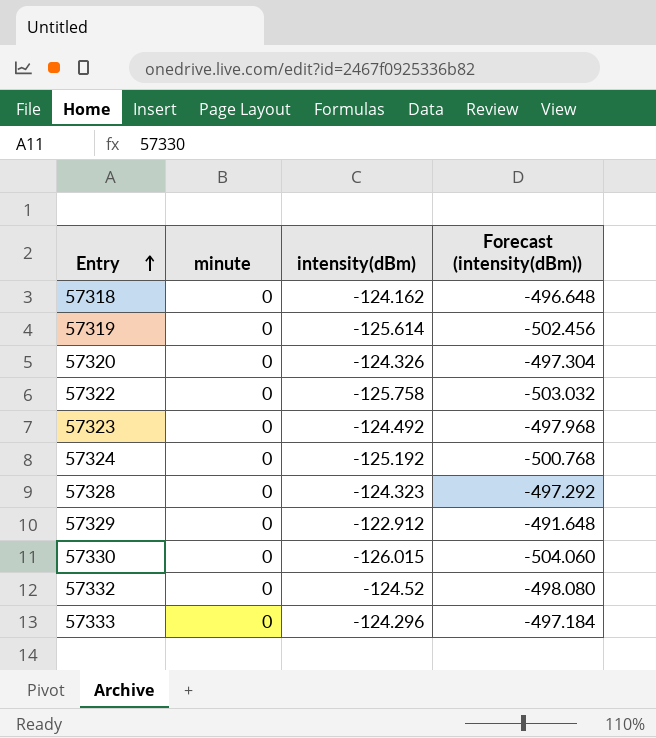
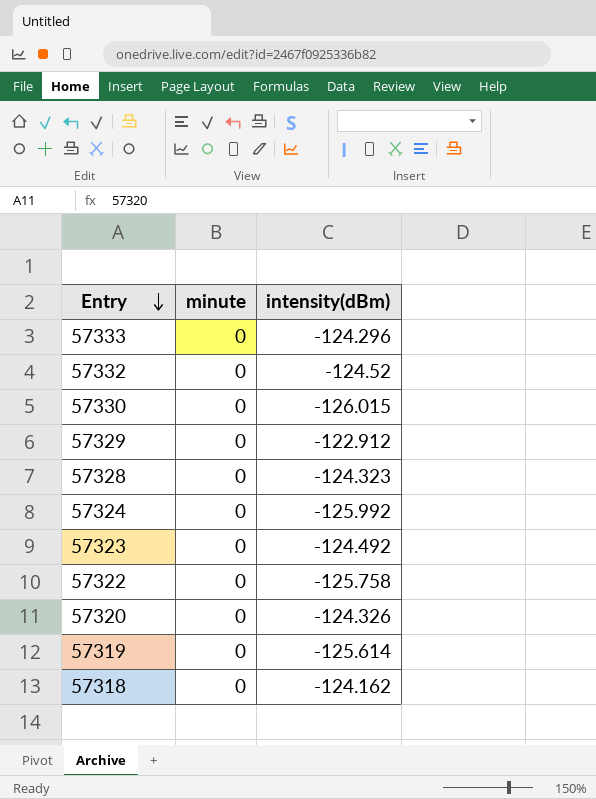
row order: Entry ascending -> Entry descending
column Forecast (intensity(dBm)) | formula: [intensity(dBm)] * 4 -> none
57324 | intensity(dBm): -125.192 -> -125.992

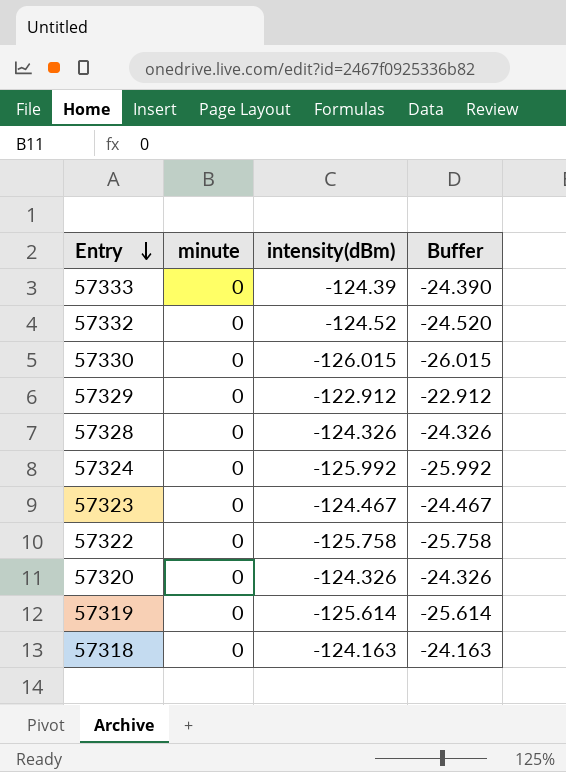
column Buffer | formula: none -> [intensity(dBm)] + 100
57333 | intensity(dBm): -124.296 -> -124.39
57328 | intensity(dBm): -124.323 -> -124.326
57323 | intensity(dBm): -124.492 -> -124.467
57318 | intensity(dBm): -124.162 -> -124.163

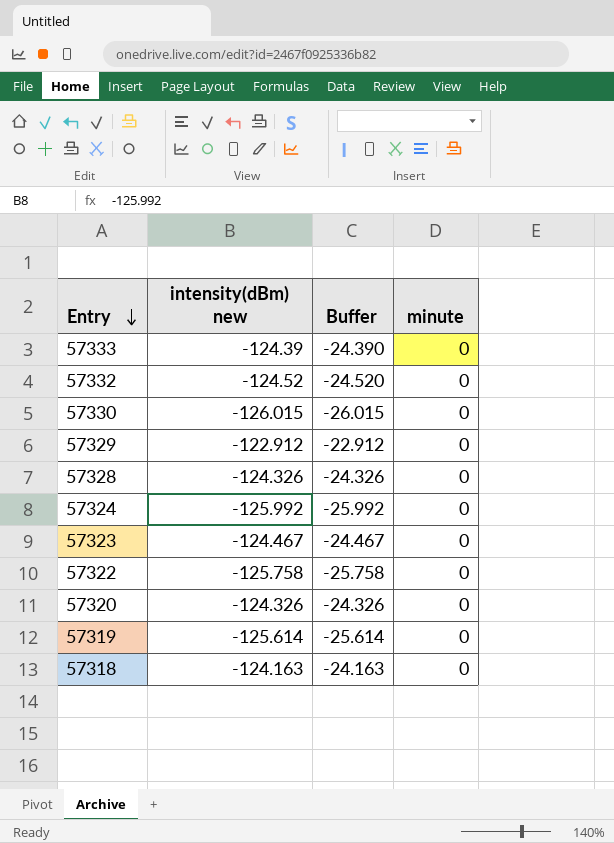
column name: intensity(dBm) -> intensity(dBm) new
column minute | position: 2 -> 4

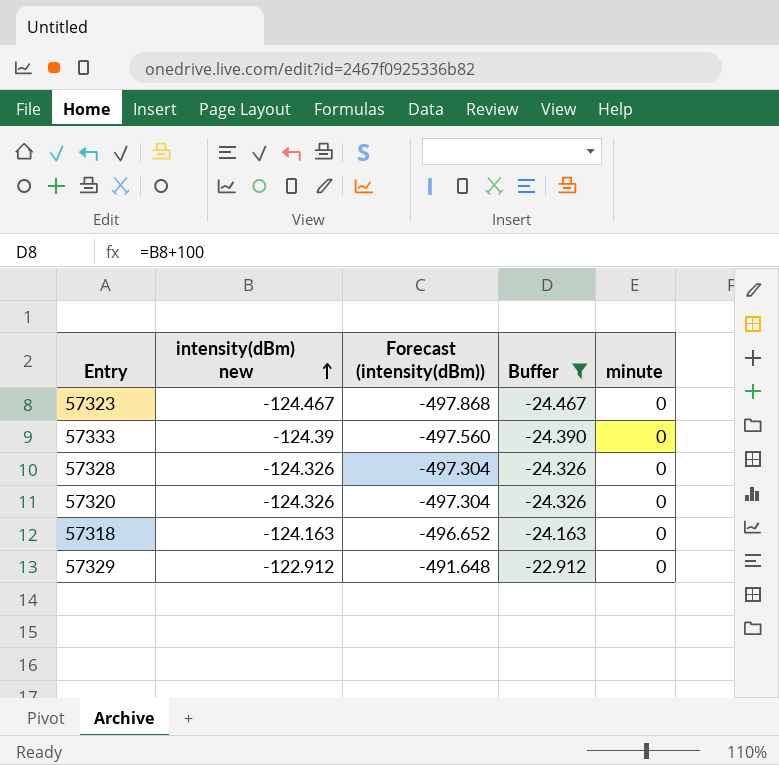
filter: none -> Buffer >= -24.467
row order: Entry descending -> intensity(dBm) new ascending
column Forecast (intensity(dBm)) | formula: none -> [intensity(dBm) new] * 4

